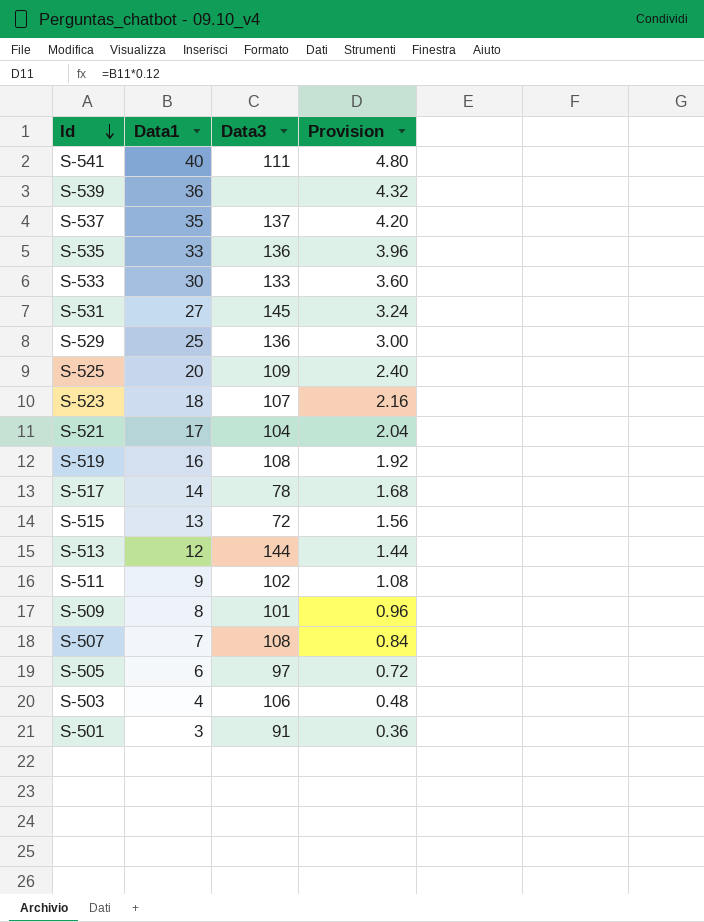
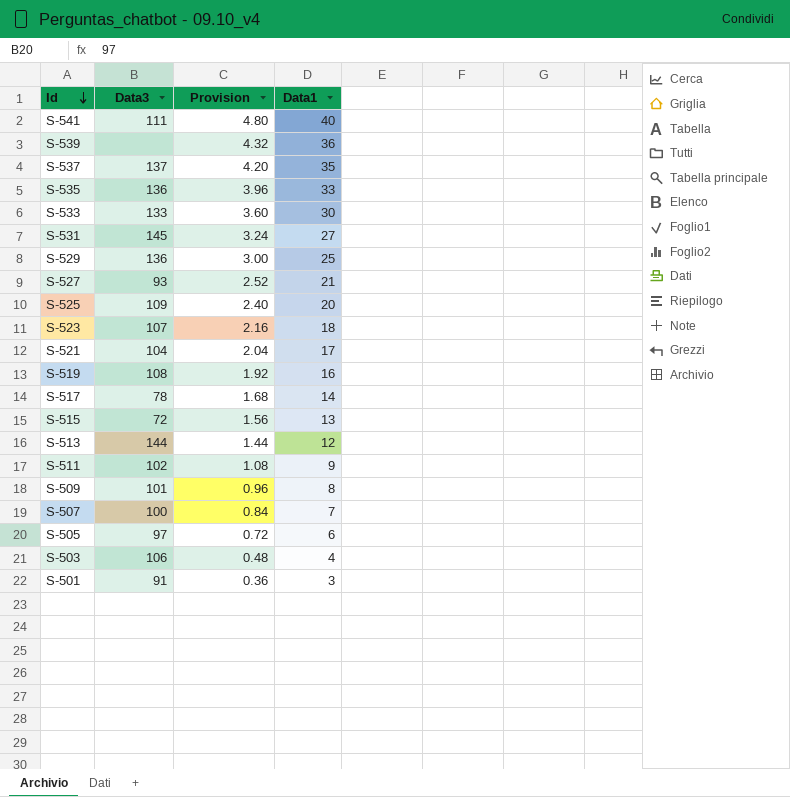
column Data1 | position: 2 -> 4
row S-527: none -> 93 | 2.52 | 21
S-507 | Data3: 108 -> 100

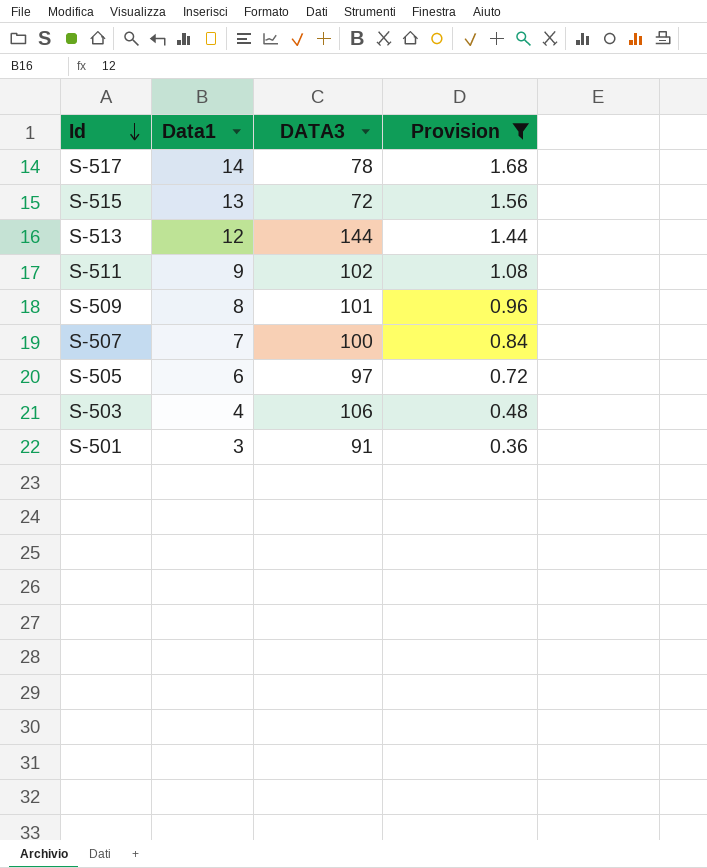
filter: none -> Provision <= 1.68
column Data1 | position: 4 -> 2
column name: Data3 -> DATA3

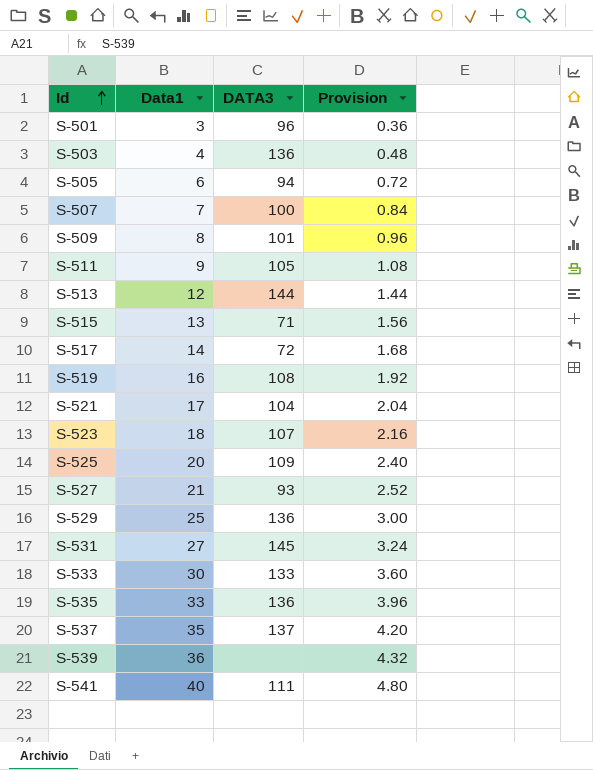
filter: Provision <= 1.68 -> none
row order: Id descending -> Id ascending
S-501 | DATA3: 91 -> 96
S-503 | DATA3: 106 -> 136
S-505 | DATA3: 97 -> 94
S-511 | DATA3: 102 -> 105
S-515 | DATA3: 72 -> 71
S-517 | DATA3: 78 -> 72

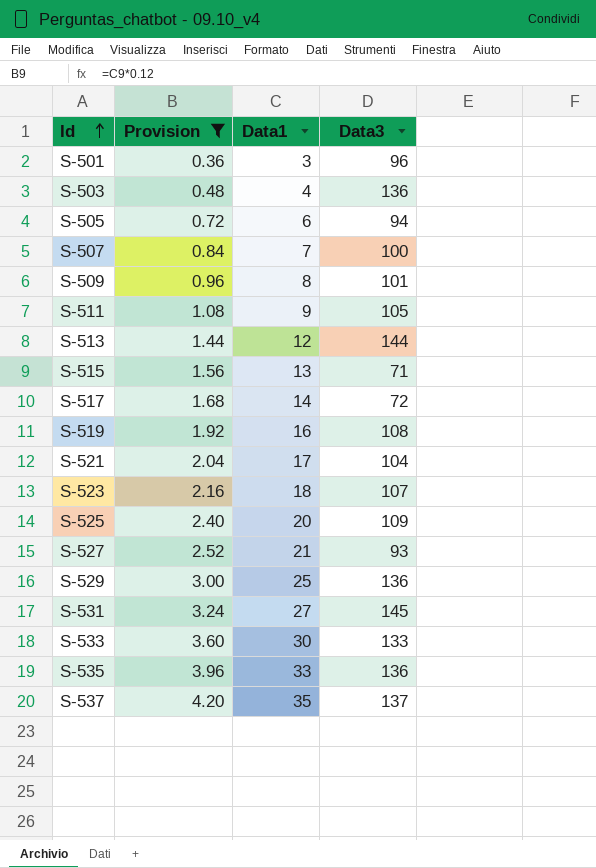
filter: none -> Provision <= 4.20
column Provision | position: 4 -> 2
column name: DATA3 -> Data3

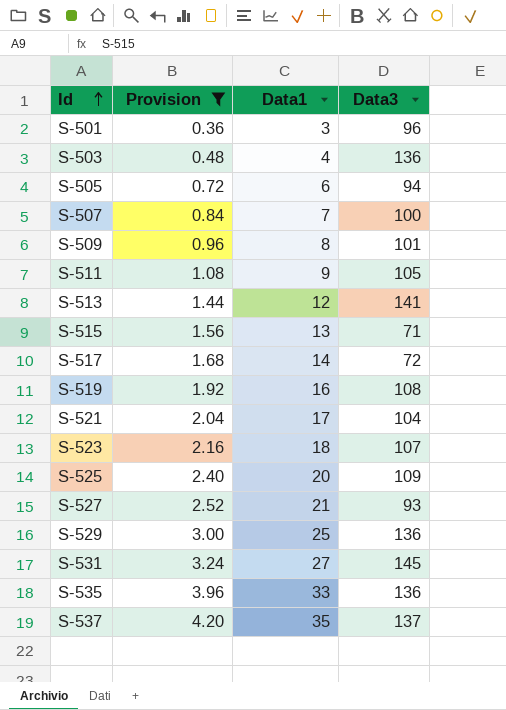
row S-533: 3.60 | 30 | 133 -> none
S-513 | Data3: 144 -> 141

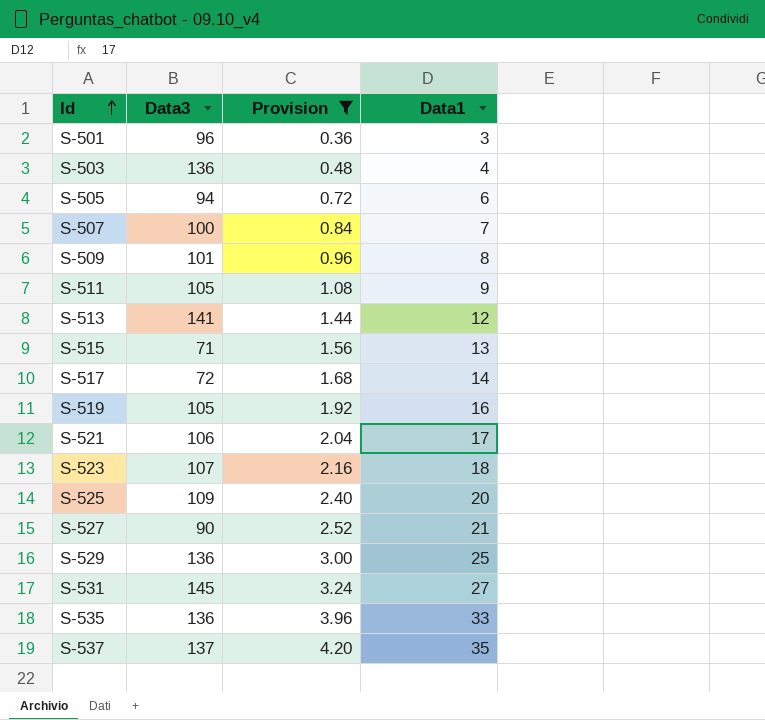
column Data3 | position: 4 -> 2
S-519 | Data3: 108 -> 105
S-521 | Data3: 104 -> 106
S-527 | Data3: 93 -> 90

